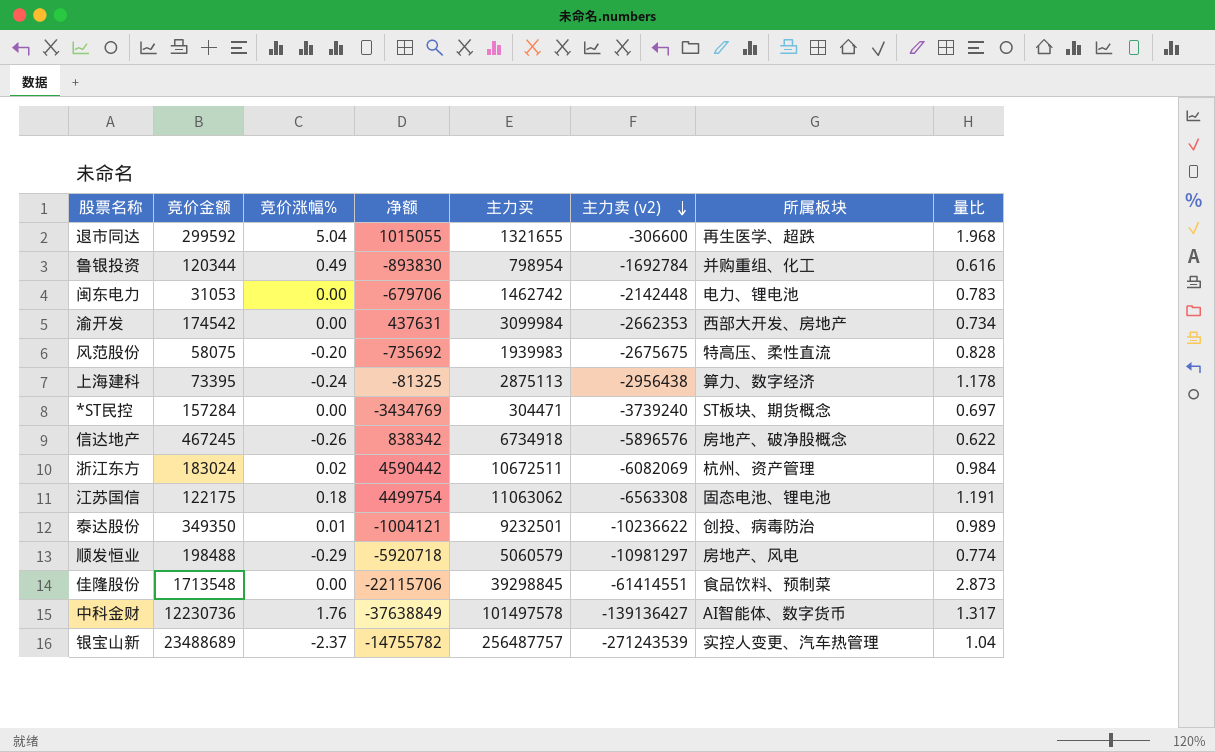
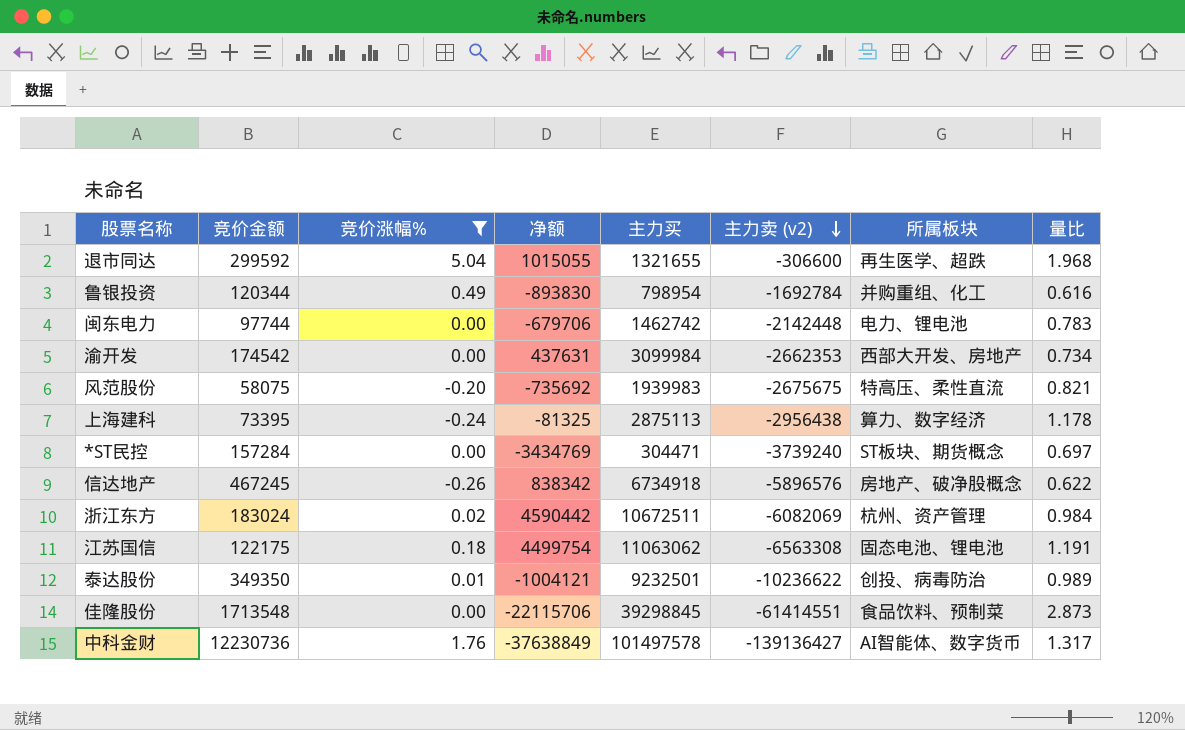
filter: none -> 竞价涨幅% >= -0.26
闽东电力 | 竞价金额: 31053 -> 97744
风范股份 | 量比: 0.828 -> 0.821

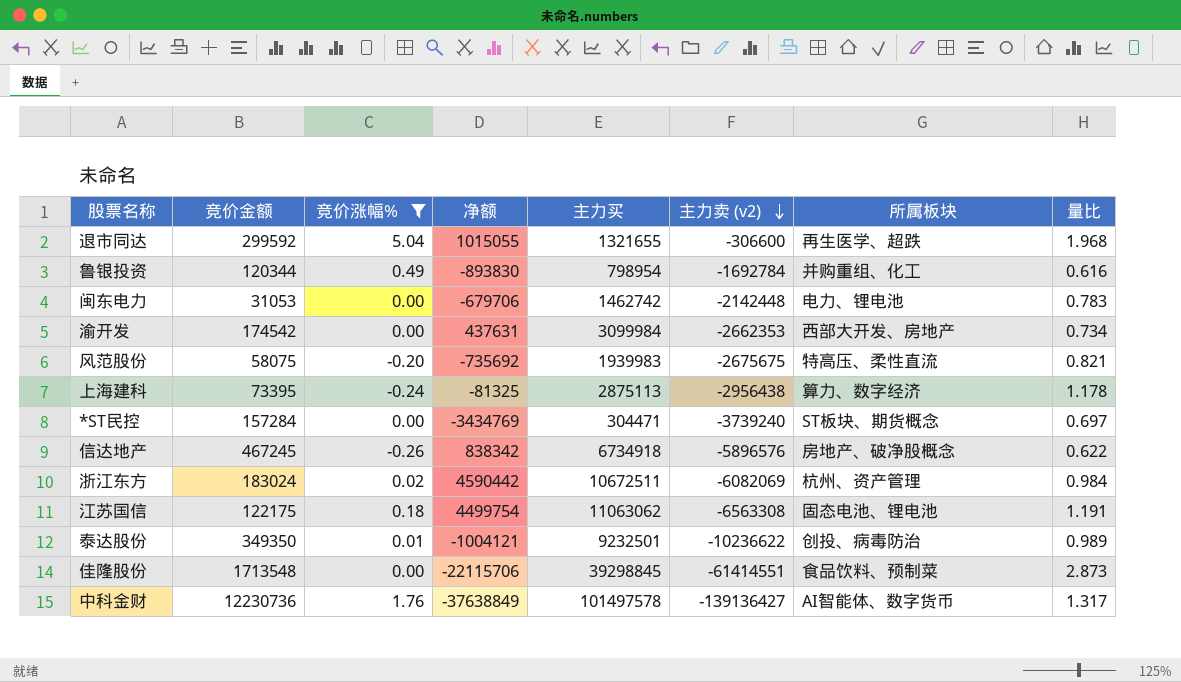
闽东电力 | 竞价金额: 97744 -> 31053

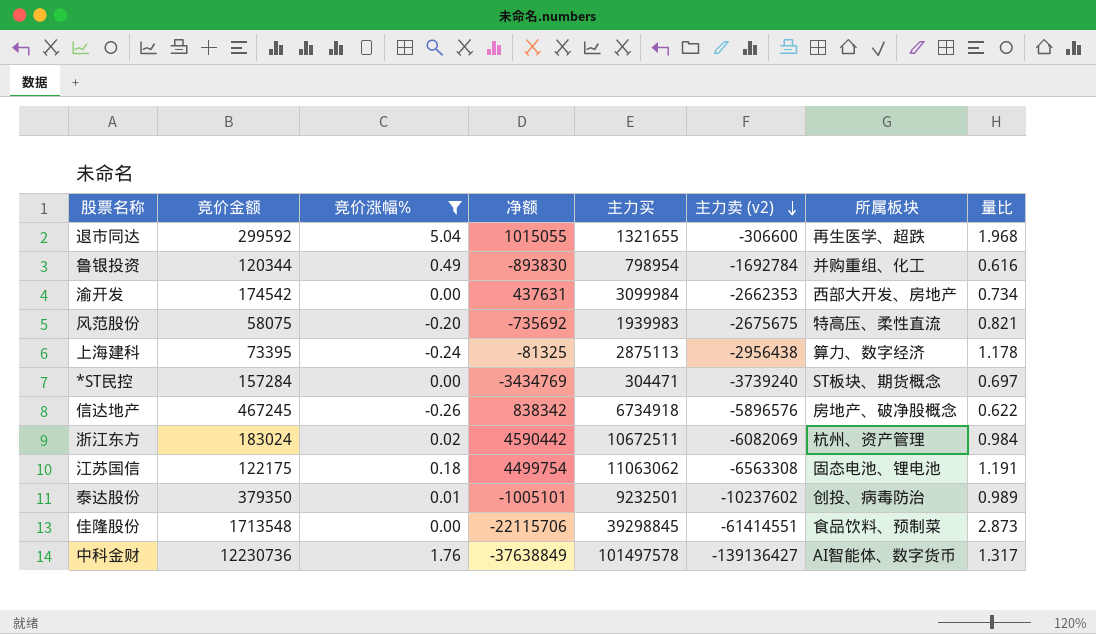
row 闽东电力: 31053 | 0.00 | -679706 | 1462742 | -2142448 | 电力、锂电池 | 0.783 -> none
泰达股份 | 竞价金额: 349350 -> 379350
泰达股份 | 净额: -1004121 -> -1005101
泰达股份 | 主力卖 (v2): -10236622 -> -10237602

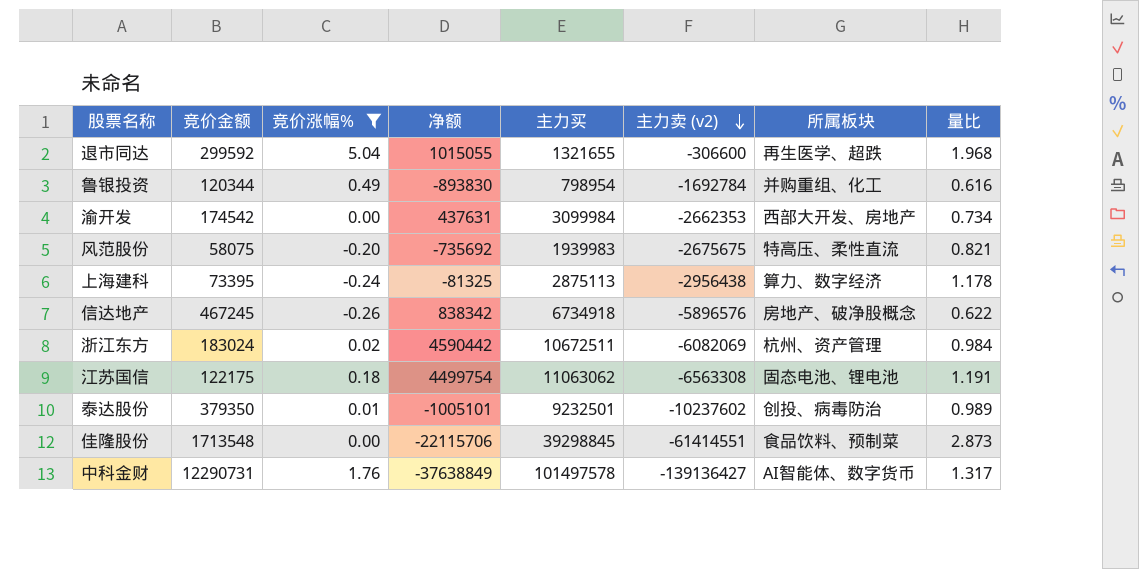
row *ST民控: 157284 | 0.00 | -3434769 | 304471 | -3739240 | ST板块、期货概念 | 0.697 -> none
中科金财 | 竞价金额: 12230736 -> 12290731

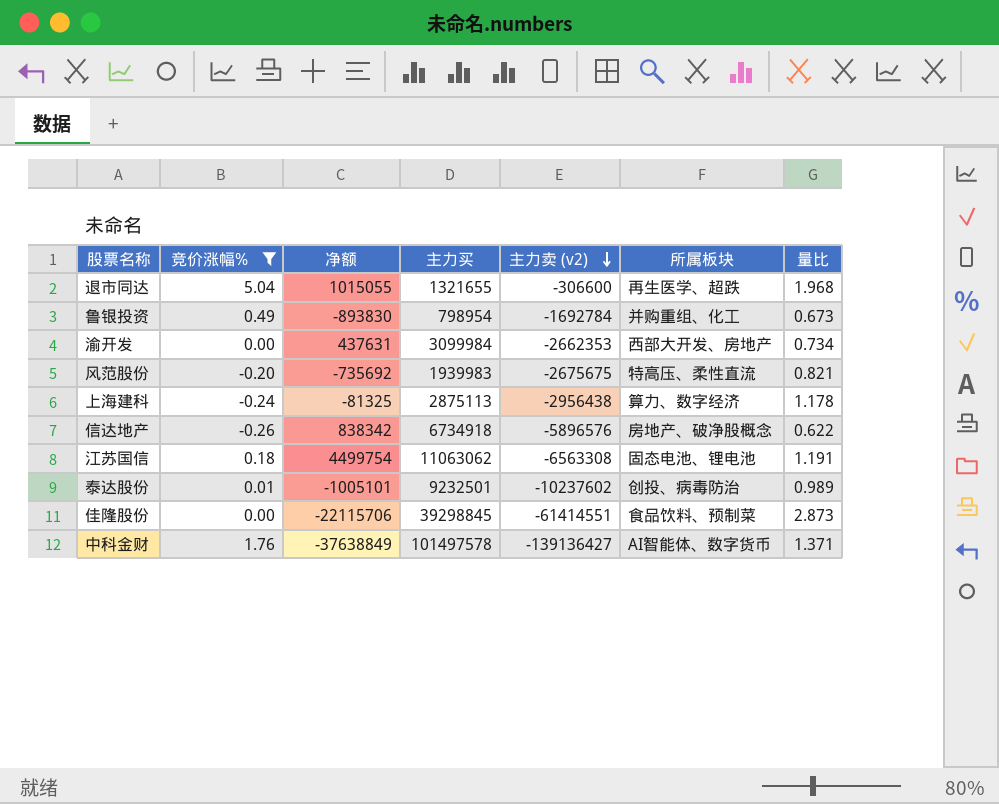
column 竞价金额 | position: 2 -> none
row 浙江东方: 183024 | 0.02 | 4590442 | 10672511 | -6082069 | 杭州、资产管理 | 0.984 -> none
鲁银投资 | 量比: 0.616 -> 0.673
中科金财 | 量比: 1.317 -> 1.371

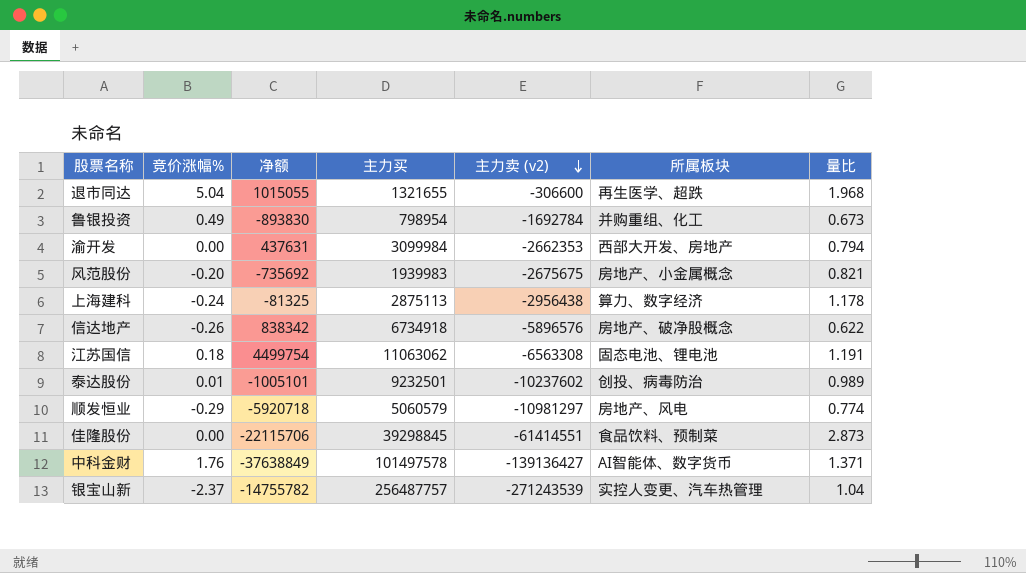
filter: 竞价涨幅% >= -0.26 -> none
渝开发 | 量比: 0.734 -> 0.794
风范股份 | 所属板块: 特高压、柔性直流 -> 房地产、小金属概念

